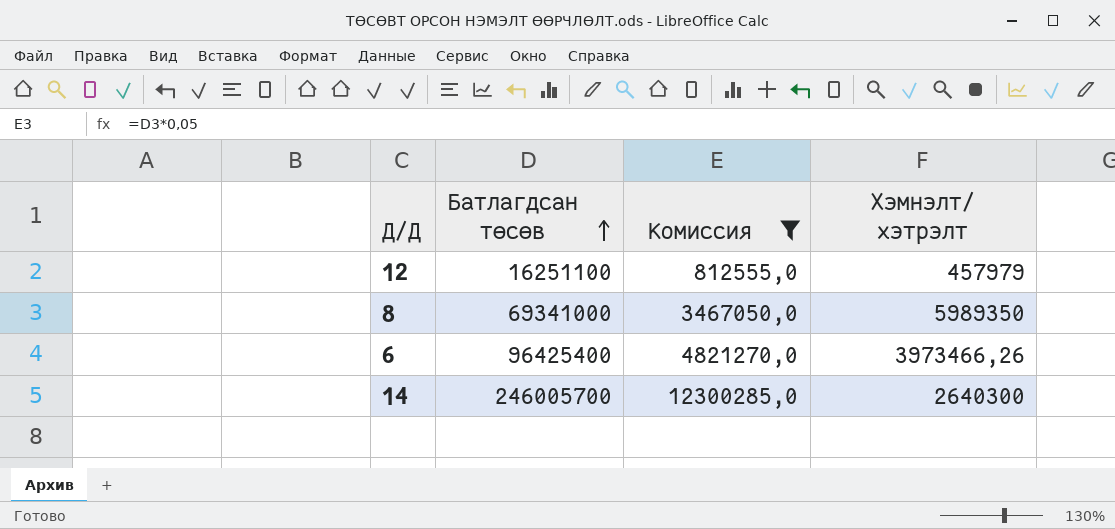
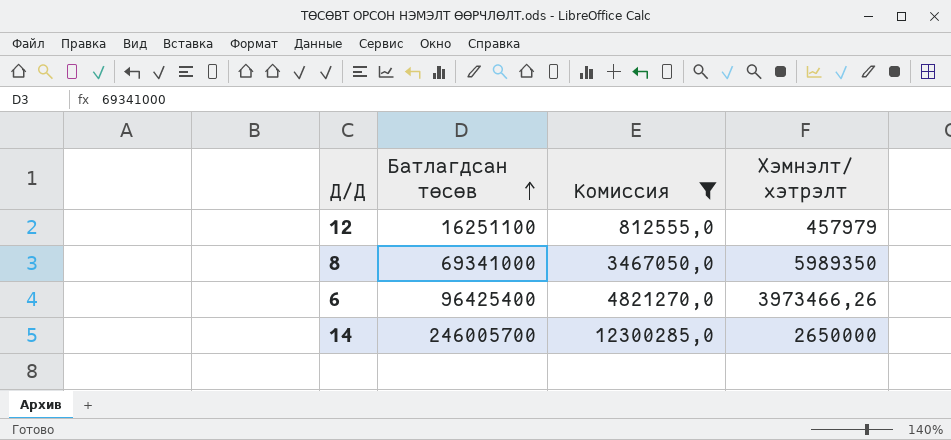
14 | Хэмнэлт/ хэтрэлт: 2640300 -> 2650000

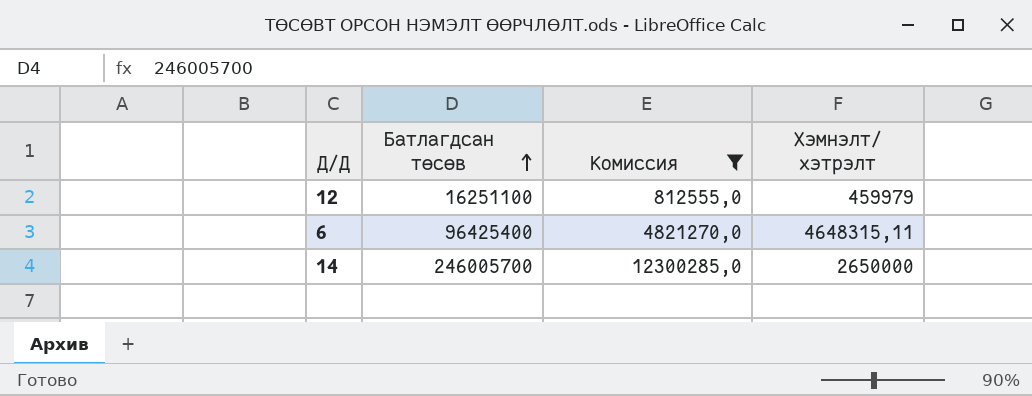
row 8: 69341000 | 3467050,0 | 5989350 -> none
12 | Хэмнэлт/ хэтрэлт: 457979 -> 459979
6 | Хэмнэлт/ хэтрэлт: 3973466,26 -> 4648315,11

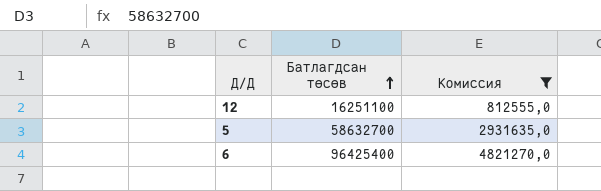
column Хэмнэлт/ хэтрэлт | position: 4 -> none
row 14: 246005700 | 12300285,0 | 2650000 -> none
row 5: none -> 58632700 | 2931635,0

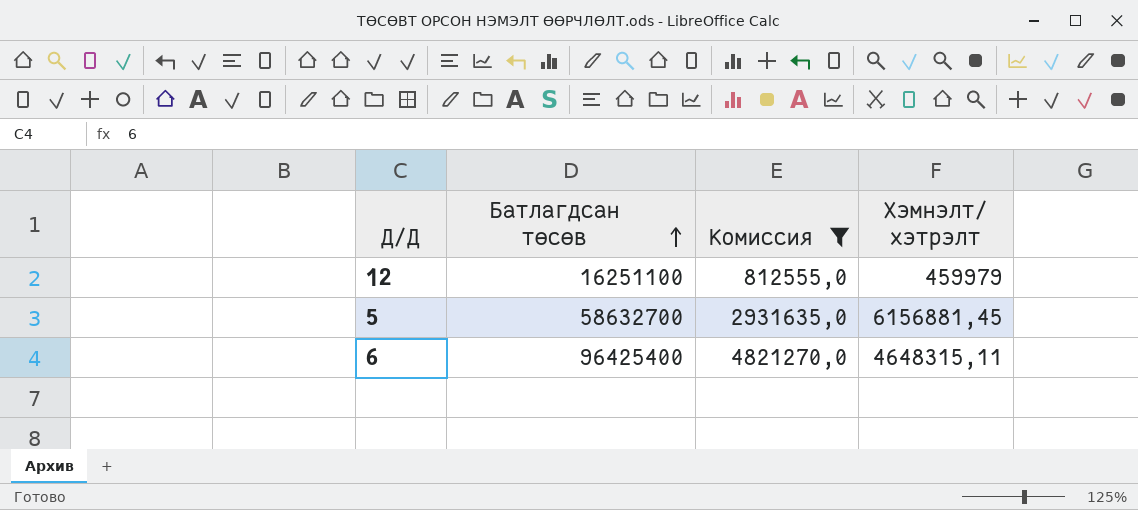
column Хэмнэлт/ хэтрэлт | position: none -> 4

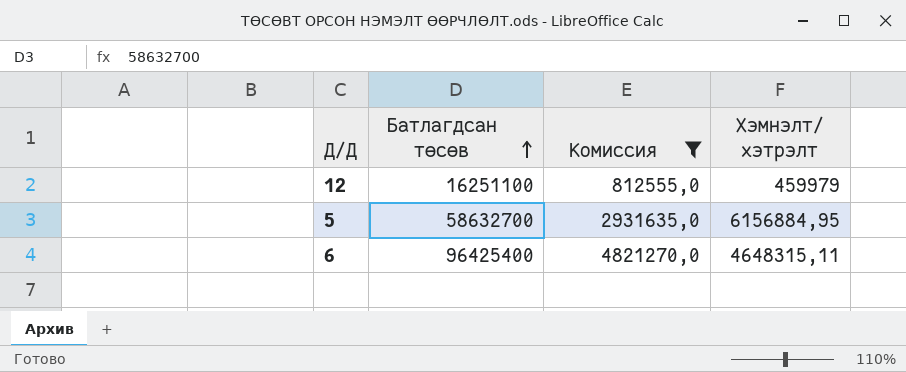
5 | Хэмнэлт/ хэтрэлт: 6156881,45 -> 6156884,95

